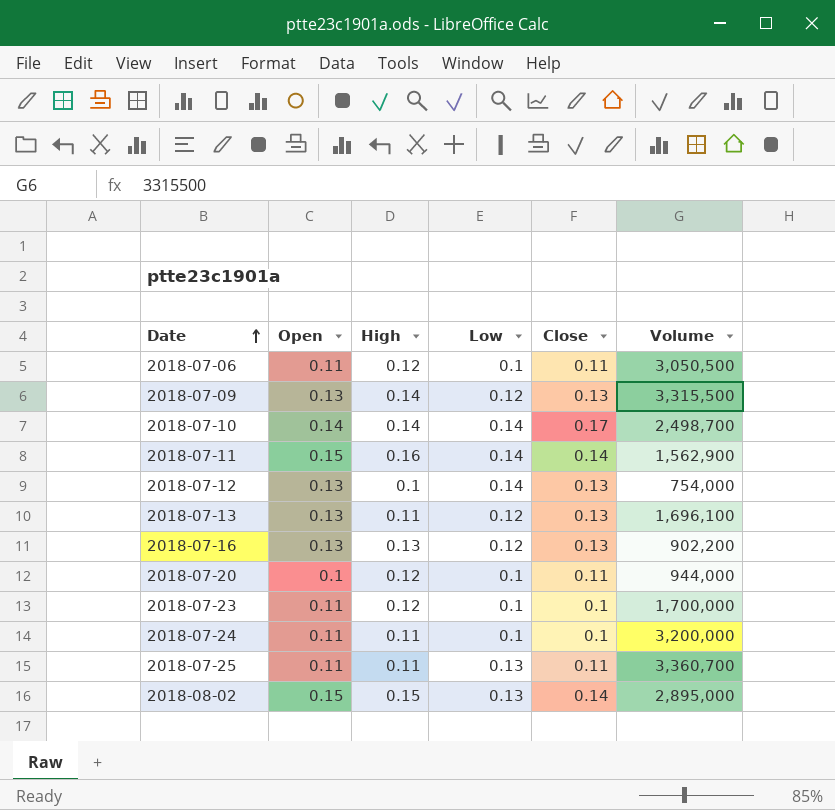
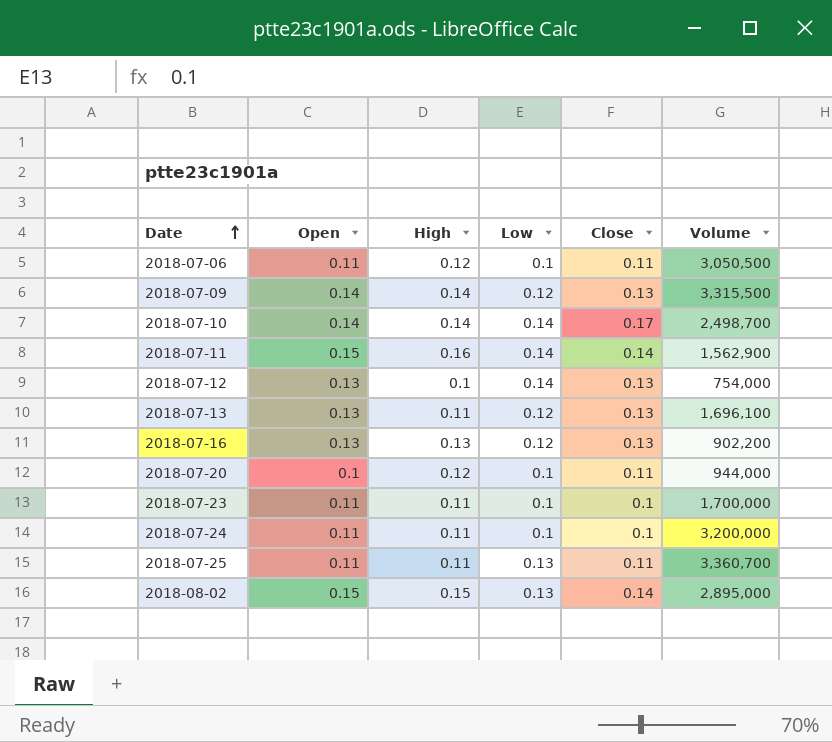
2018-07-09 | Open: 0.13 -> 0.14
2018-07-23 | High: 0.12 -> 0.11

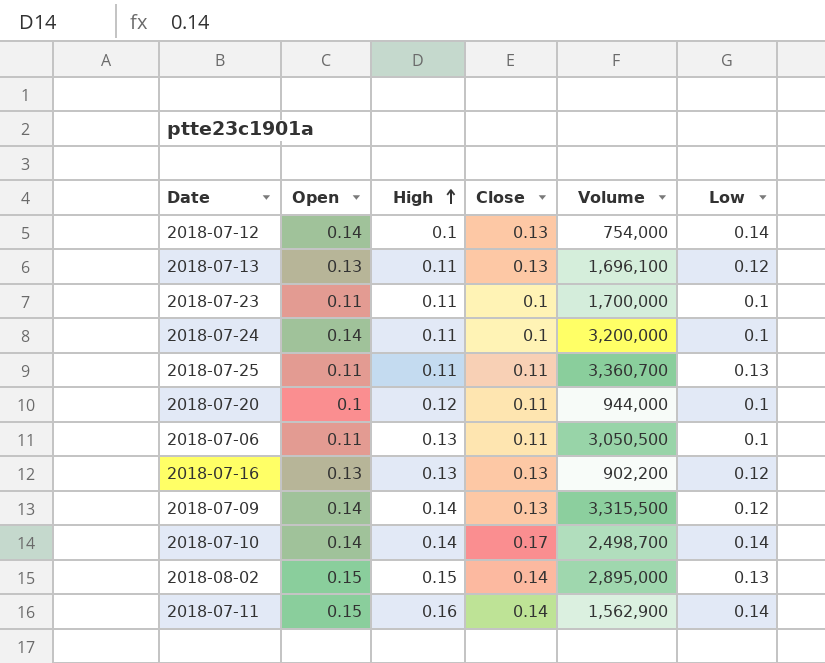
row order: Date ascending -> High ascending
column Low | position: 4 -> 6
2018-07-12 | Open: 0.13 -> 0.14
2018-07-24 | Open: 0.11 -> 0.14
2018-07-06 | High: 0.12 -> 0.13

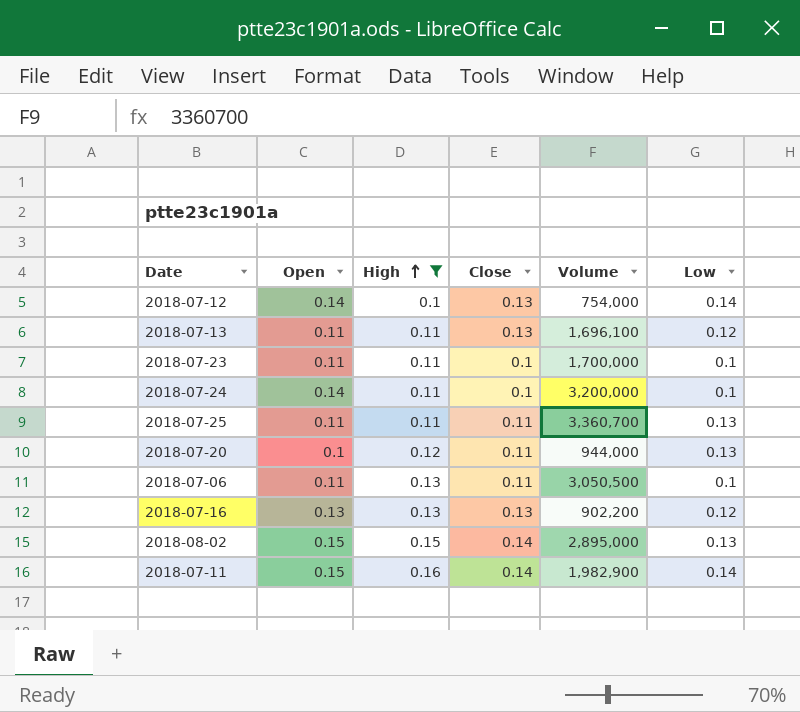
filter: none -> High != 0.14
2018-07-13 | Open: 0.13 -> 0.11
2018-07-20 | Low: 0.1 -> 0.13
2018-07-11 | Volume: 1,562,900 -> 1,982,900

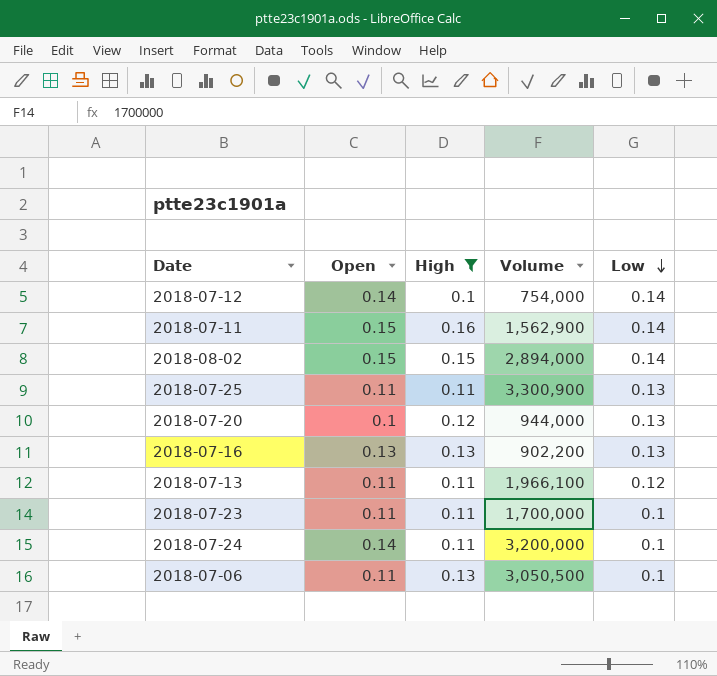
row order: High ascending -> Low descending
column Close | position: 4 -> none
2018-07-11 | Volume: 1,982,900 -> 1,562,900
2018-08-02 | Volume: 2,895,000 -> 2,894,000
2018-08-02 | Low: 0.13 -> 0.14
2018-07-25 | Volume: 3,360,700 -> 3,300,900
2018-07-16 | Low: 0.12 -> 0.13
2018-07-13 | Volume: 1,696,100 -> 1,966,100

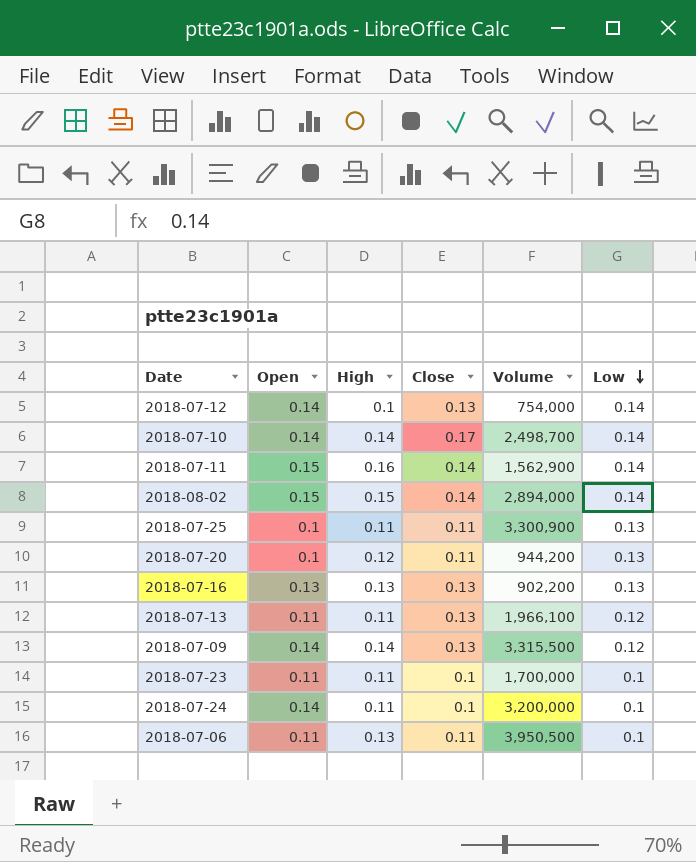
filter: High != 0.14 -> none
column Close | position: none -> 4
2018-07-25 | Open: 0.11 -> 0.1
2018-07-20 | Volume: 944,000 -> 944,200
2018-07-06 | Volume: 3,050,500 -> 3,950,500

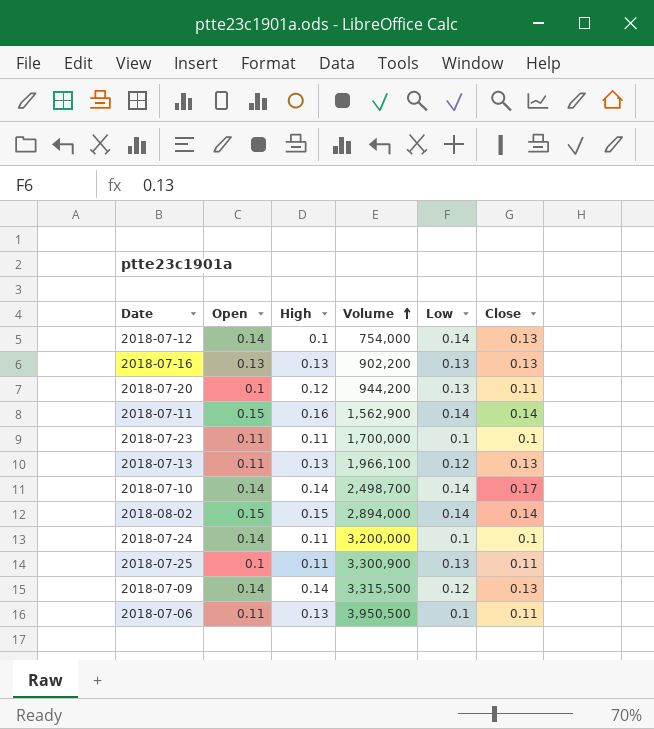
row order: Low descending -> Volume ascending
column Close | position: 4 -> 6
2018-07-13 | High: 0.11 -> 0.13

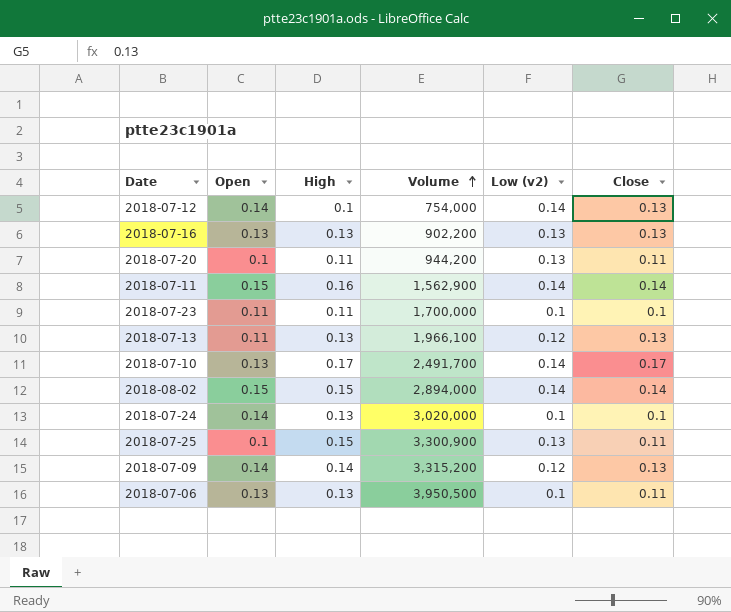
column name: Low -> Low (v2)
2018-07-20 | High: 0.12 -> 0.11
2018-07-10 | Open: 0.14 -> 0.13
2018-07-10 | High: 0.14 -> 0.17
2018-07-10 | Volume: 2,498,700 -> 2,491,700
2018-07-24 | High: 0.11 -> 0.13
2018-07-24 | Volume: 3,200,000 -> 3,020,000
2018-07-25 | High: 0.11 -> 0.15
2018-07-09 | Volume: 3,315,500 -> 3,315,200
2018-07-06 | Open: 0.11 -> 0.13

